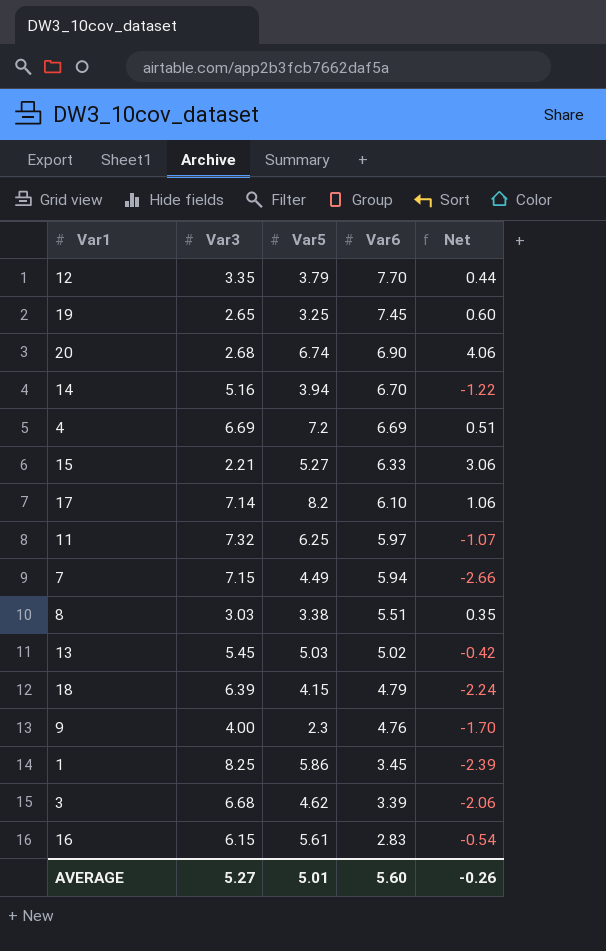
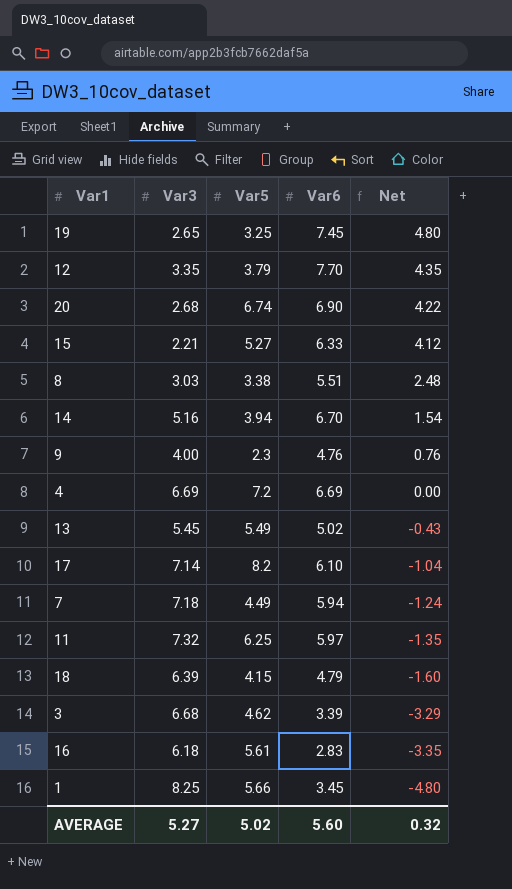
row order: Var6 descending -> Net descending
column Net | formula: [Var5] - [Var3] -> [Var6] - [Var3]
13 | Var5: 5.03 -> 5.49
7 | Var3: 7.15 -> 7.18
16 | Var3: 6.15 -> 6.18
1 | Var5: 5.86 -> 5.66
AVERAGE | Var5: 5.01 -> 5.02
AVERAGE | Net: -0.26 -> 0.32

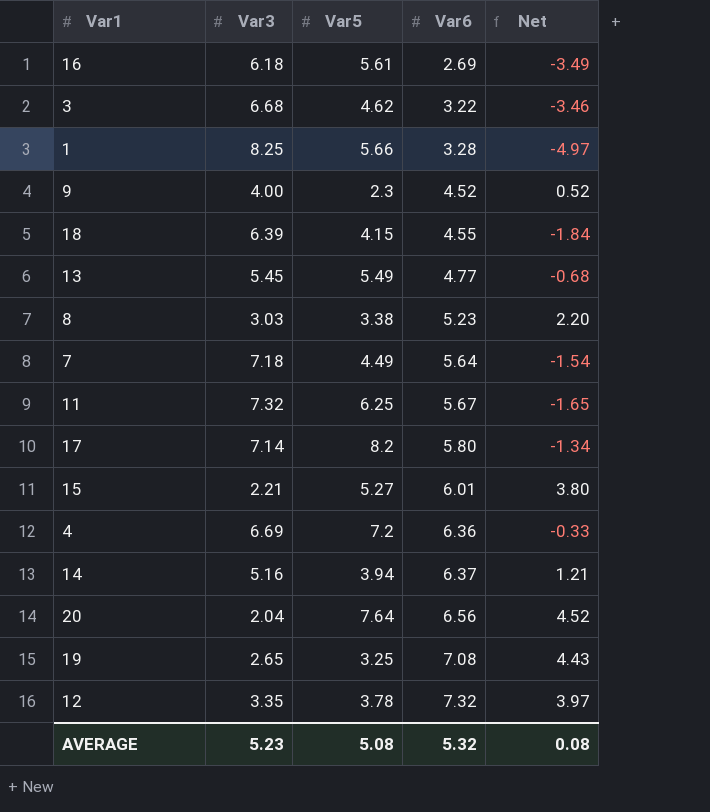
row order: Net descending -> Var6 ascending
16 | Var6: 2.83 -> 2.69
16 | Net: -3.35 -> -3.49
3 | Var6: 3.39 -> 3.22
3 | Net: -3.29 -> -3.46
1 | Var6: 3.45 -> 3.28
1 | Net: -4.80 -> -4.97
9 | Var6: 4.76 -> 4.52
9 | Net: 0.76 -> 0.52
18 | Var6: 4.79 -> 4.55
18 | Net: -1.60 -> -1.84
13 | Var6: 5.02 -> 4.77
13 | Net: -0.43 -> -0.68
8 | Var6: 5.51 -> 5.23
8 | Net: 2.48 -> 2.20
7 | Var6: 5.94 -> 5.64
7 | Net: -1.24 -> -1.54
11 | Var6: 5.97 -> 5.67
11 | Net: -1.35 -> -1.65
17 | Var6: 6.10 -> 5.80
17 | Net: -1.04 -> -1.34
15 | Var6: 6.33 -> 6.01
15 | Net: 4.12 -> 3.80
4 | Var6: 6.69 -> 6.36
4 | Net: 0.00 -> -0.33
14 | Var6: 6.70 -> 6.37
14 | Net: 1.54 -> 1.21
20 | Var3: 2.68 -> 2.04
20 | Var5: 6.74 -> 7.64
20 | Var6: 6.90 -> 6.56
20 | Net: 4.22 -> 4.52
19 | Var6: 7.45 -> 7.08
19 | Net: 4.80 -> 4.43
12 | Var5: 3.79 -> 3.78
12 | Var6: 7.70 -> 7.32
12 | Net: 4.35 -> 3.97
AVERAGE | Var3: 5.27 -> 5.23
AVERAGE | Var5: 5.02 -> 5.08
AVERAGE | Var6: 5.60 -> 5.32
AVERAGE | Net: 0.32 -> 0.08

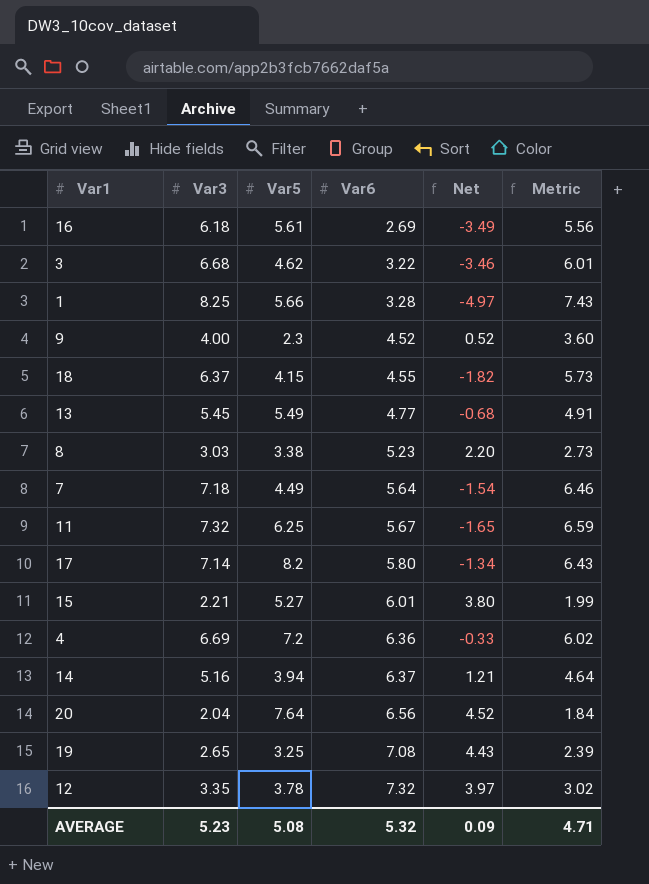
column Metric | formula: none -> [Var3] * 0.9
18 | Var3: 6.39 -> 6.37
18 | Net: -1.84 -> -1.82
AVERAGE | Net: 0.08 -> 0.09

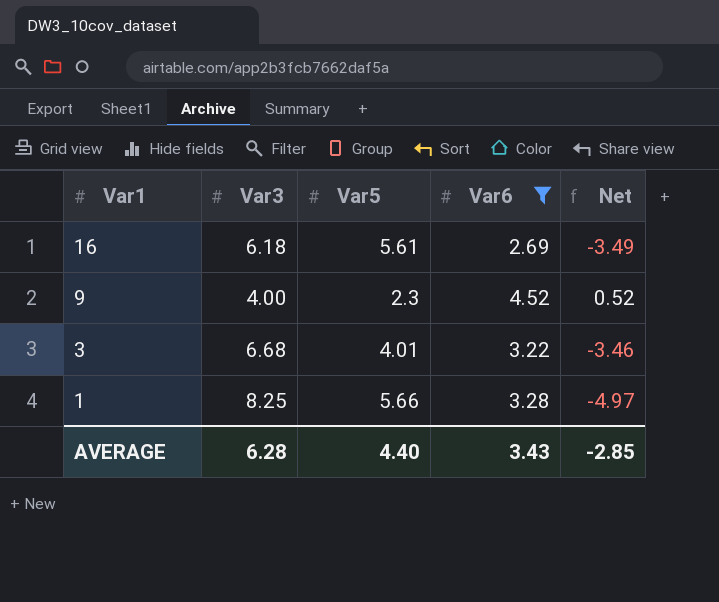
filter: none -> Var6 <= 4.52
row order: Var6 ascending -> Var1 descending
column Metric | formula: [Var3] * 0.9 -> none
3 | Var5: 4.62 -> 4.01
AVERAGE | Var3: 5.23 -> 6.28
AVERAGE | Var5: 5.08 -> 4.40
AVERAGE | Var6: 5.32 -> 3.43
AVERAGE | Net: 0.09 -> -2.85

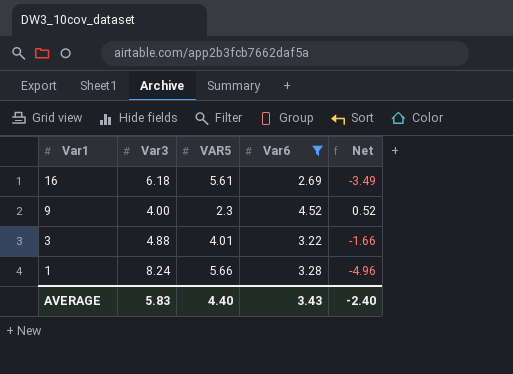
column name: Var5 -> VAR5
3 | Var3: 6.68 -> 4.88
3 | Net: -3.46 -> -1.66
1 | Var3: 8.25 -> 8.24
1 | Net: -4.97 -> -4.96
AVERAGE | Var3: 6.28 -> 5.83
AVERAGE | Net: -2.85 -> -2.40

